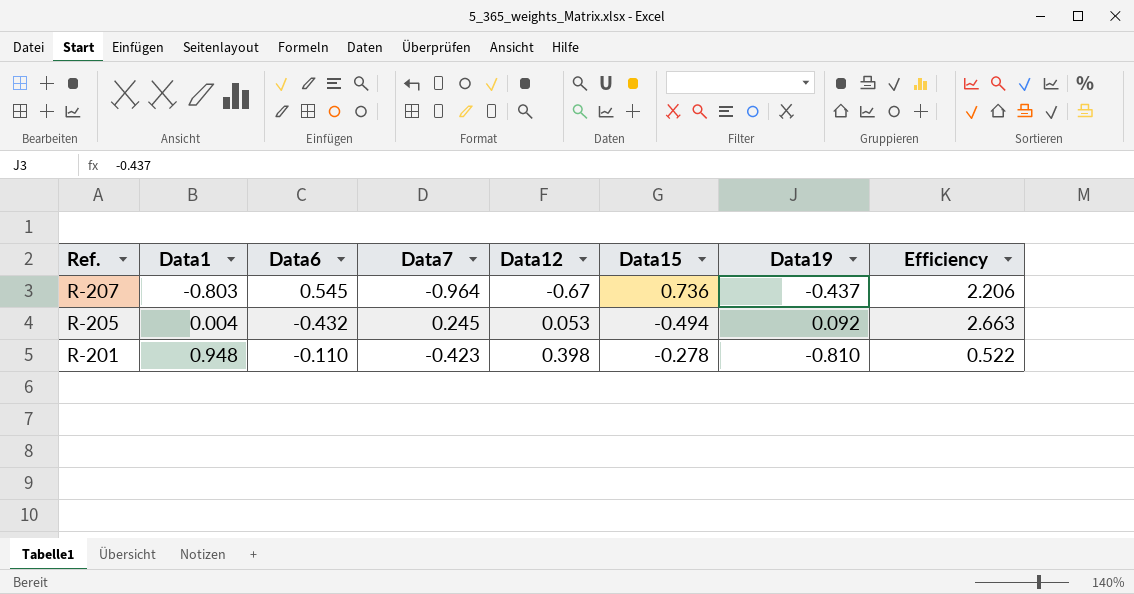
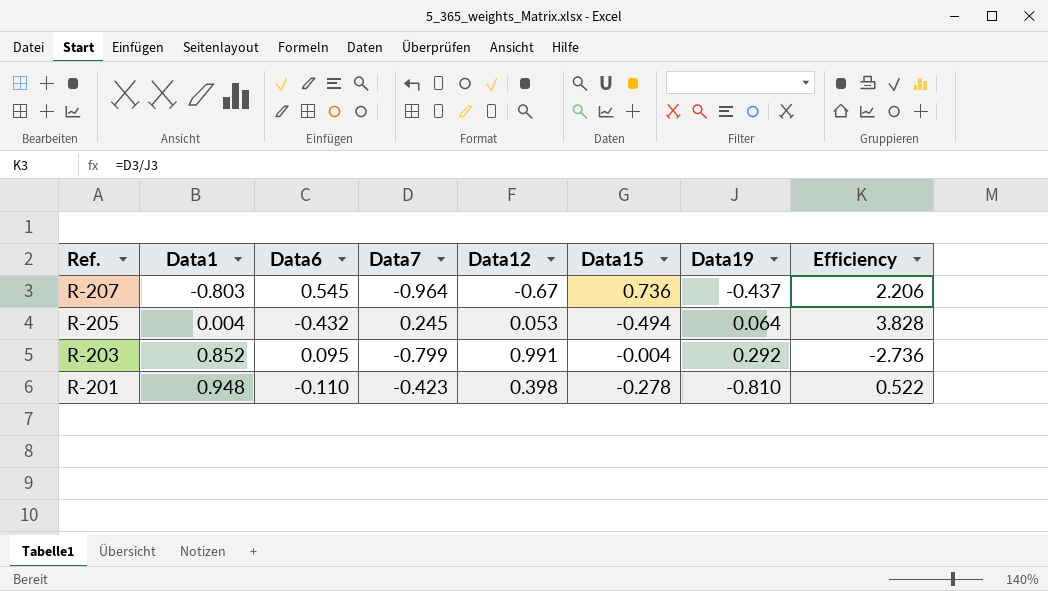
R-205 | Data19: 0.092 -> 0.064
R-205 | Efficiency: 2.663 -> 3.828
row R-203: none -> 0.852 | 0.095 | -0.799 | 0.991 | -0.004 | 0.292 | -2.736

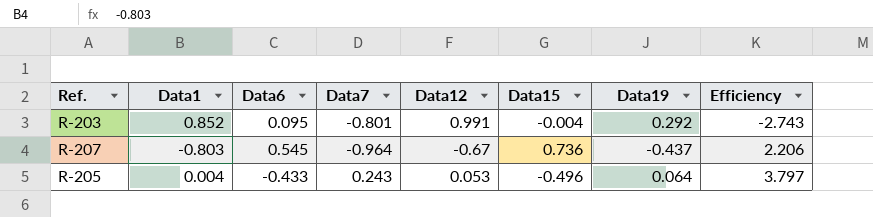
row order: Ref. descending -> Efficiency ascending
row R-201: 0.948 | -0.110 | -0.423 | 0.398 | -0.278 | -0.810 | 0.522 -> none
R-203 | Data7: -0.799 -> -0.801
R-203 | Efficiency: -2.736 -> -2.743
R-205 | Data6: -0.432 -> -0.433
R-205 | Data7: 0.245 -> 0.243
R-205 | Data15: -0.494 -> -0.496
R-205 | Efficiency: 3.828 -> 3.797

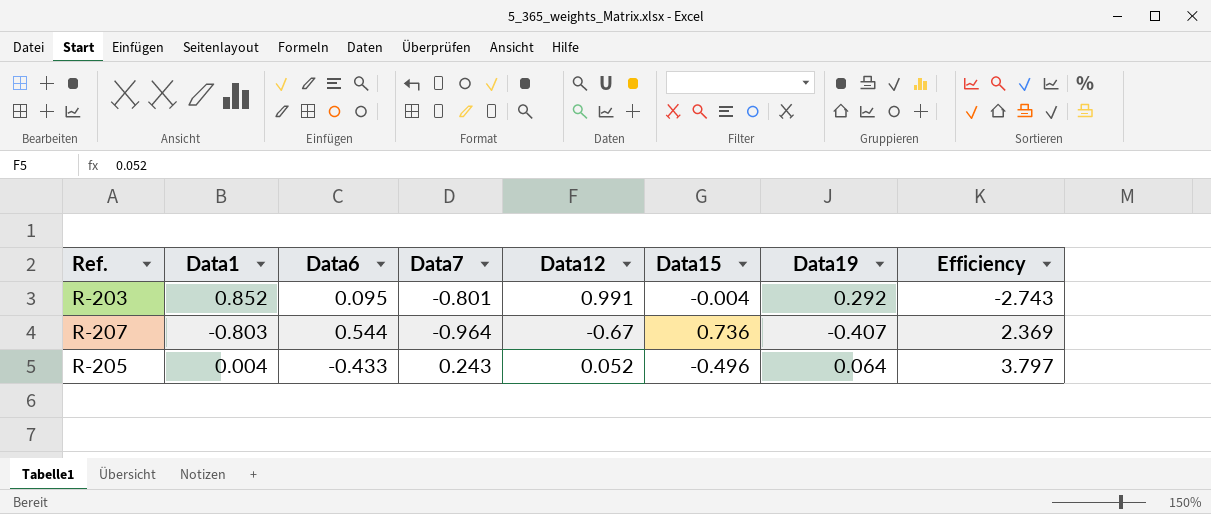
R-207 | Data6: 0.545 -> 0.544
R-207 | Data19: -0.437 -> -0.407
R-207 | Efficiency: 2.206 -> 2.369
R-205 | Data12: 0.053 -> 0.052

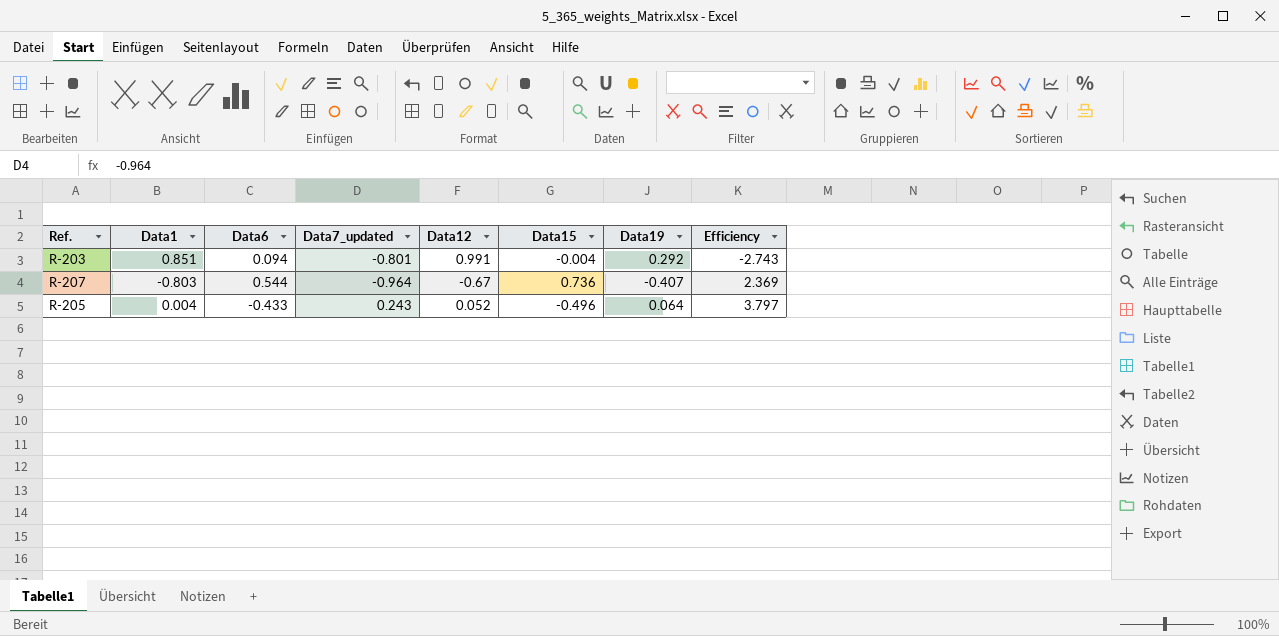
column name: Data7 -> Data7_updated
R-203 | Data1: 0.852 -> 0.851
R-203 | Data6: 0.095 -> 0.094

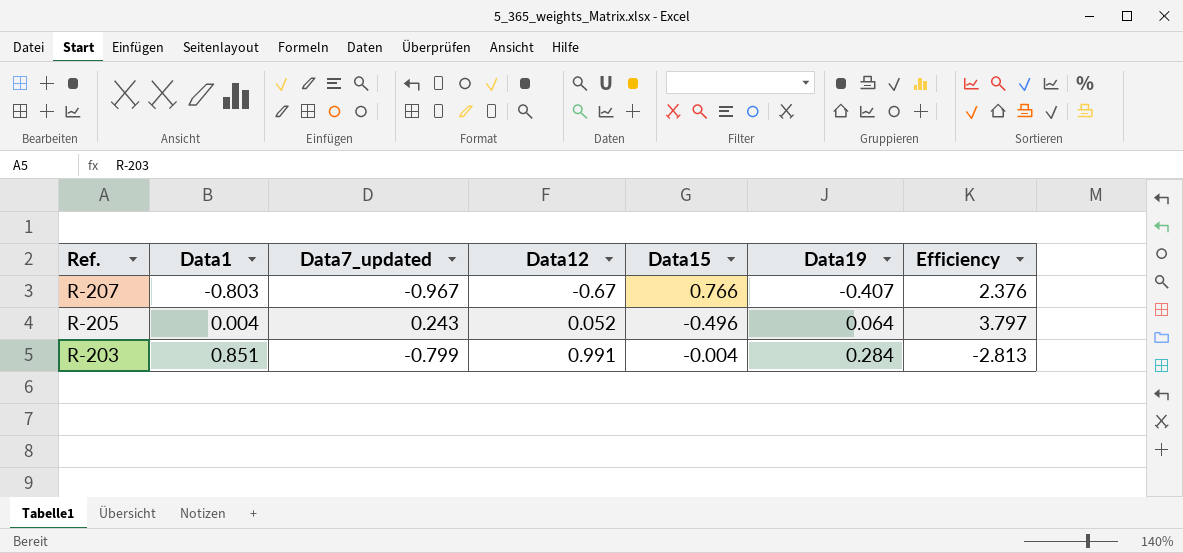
row order: Efficiency ascending -> Ref. descending
column Data6 | position: 3 -> none
R-207 | Data7_updated: -0.964 -> -0.967
R-207 | Data15: 0.736 -> 0.766
R-207 | Efficiency: 2.369 -> 2.376
R-203 | Data7_updated: -0.801 -> -0.799
R-203 | Data19: 0.292 -> 0.284
R-203 | Efficiency: -2.743 -> -2.813

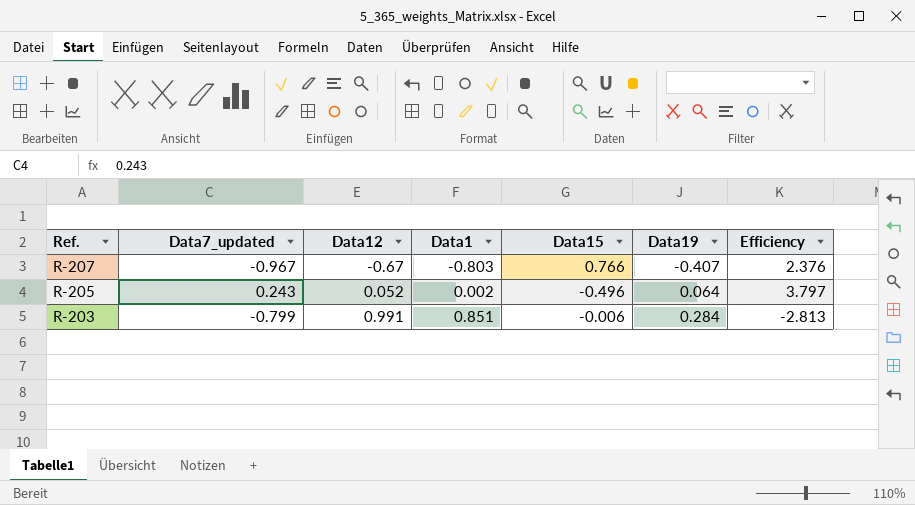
column Data1 | position: 2 -> 4
R-205 | Data1: 0.004 -> 0.002
R-203 | Data15: -0.004 -> -0.006

